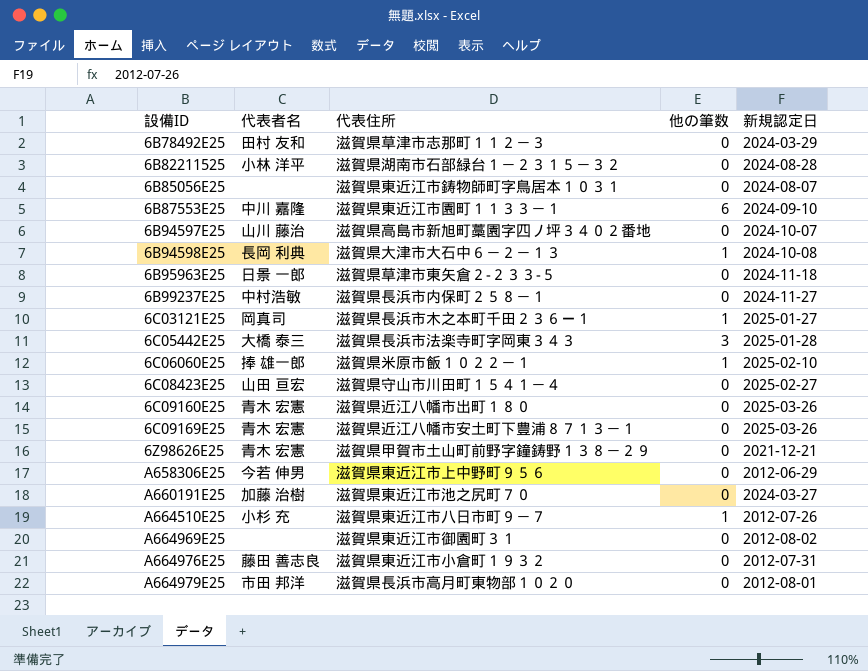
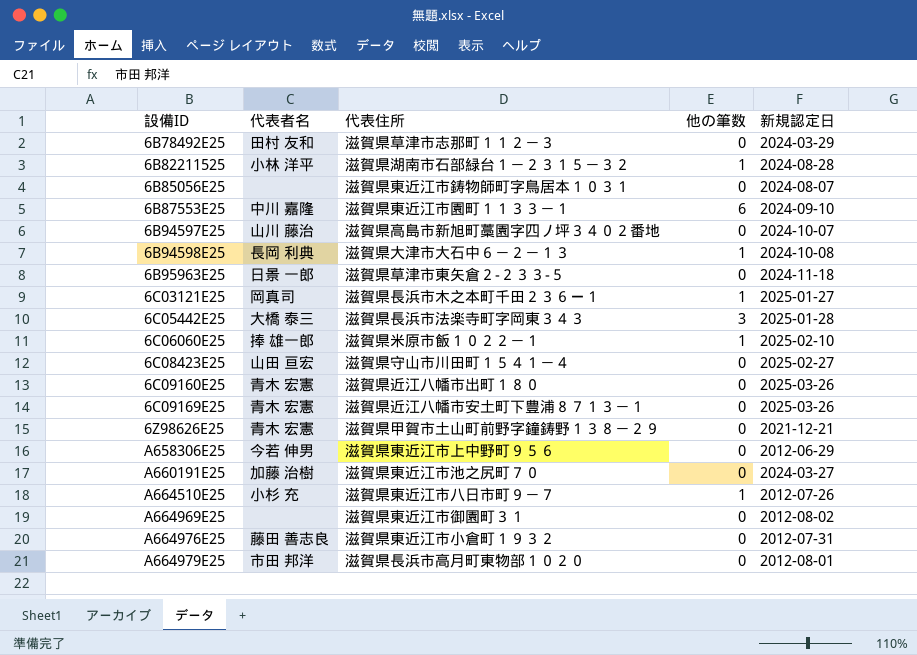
row 6B99237E25: 中村浩敏 | 滋賀県長浜市内保町２５８－１ | 0 | 2024-11-27 -> none
6B82211525 | 他の筆数: 0 -> 1

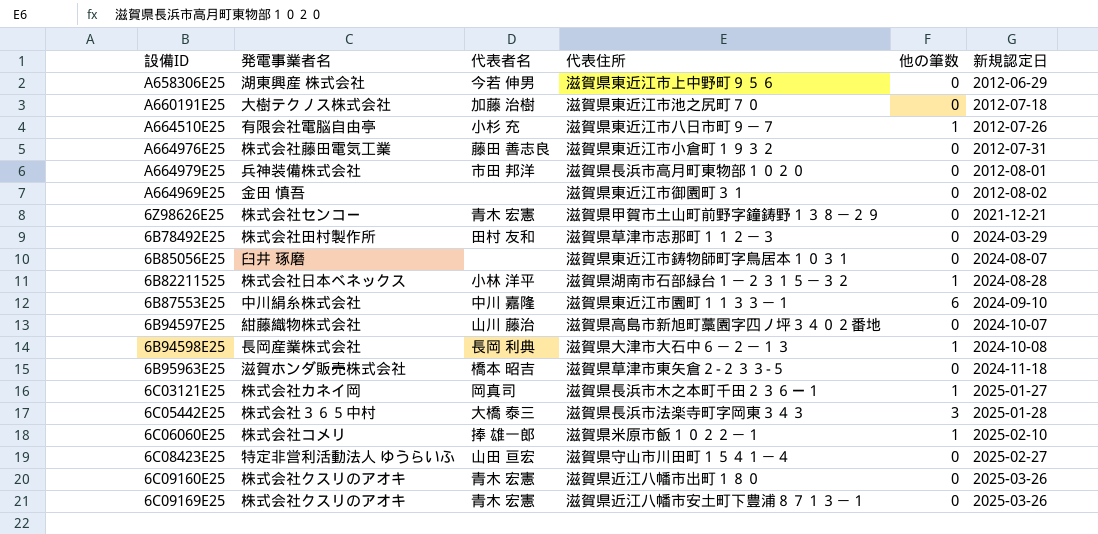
row order: none -> 新規認定日 ascending
column 発電事業者名 | position: none -> 2
A660191E25 | 新規認定日: 2024-03-27 -> 2012-07-18
6B95963E25 | 代表者名: 日景 一郎 -> 橋本 昭吉

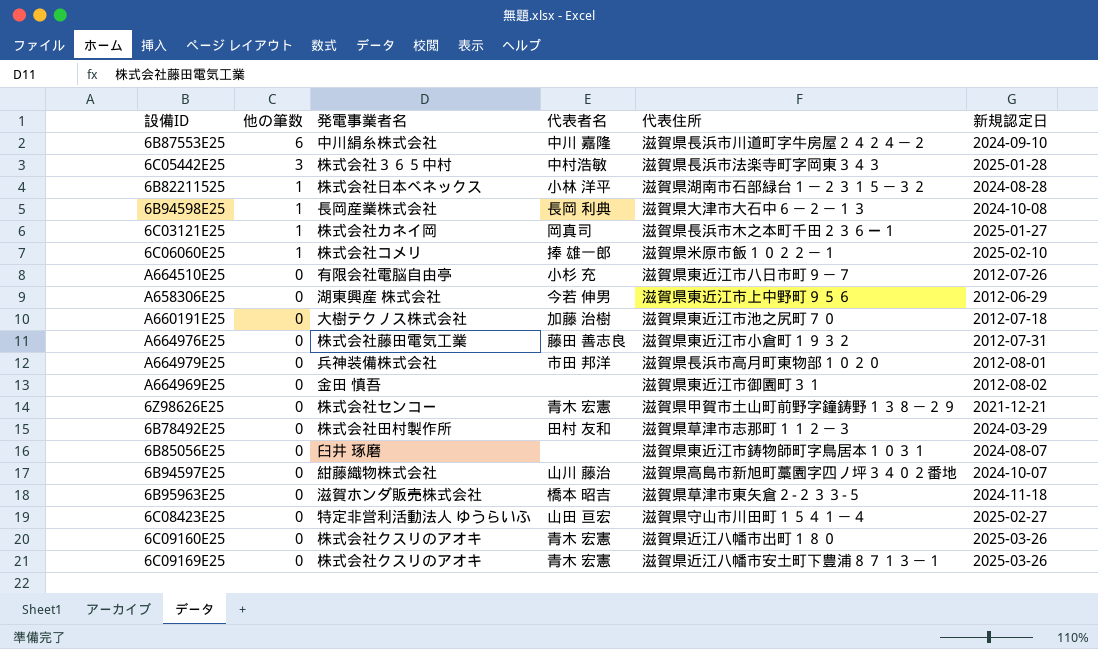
row order: 新規認定日 ascending -> 他の筆数 descending
column 他の筆数 | position: 5 -> 2
6B87553E25 | 代表住所: 滋賀県東近江市園町１１３３－１ -> 滋賀県長浜市川道町字牛房屋２４２４－２
6C05442E25 | 代表者名: 大橋 泰三 -> 中村浩敏
A664510E25 | 他の筆数: 1 -> 0

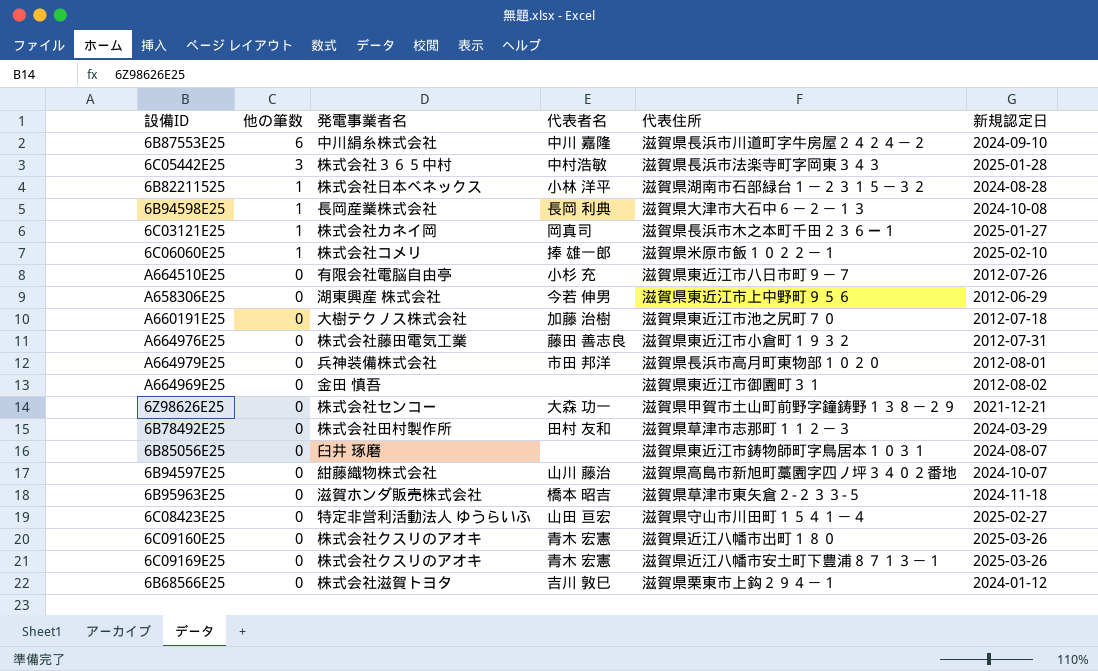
6Z98626E25 | 代表者名: 青木 宏憲 -> 大森 功一
row 6B68566E25: none -> 0 | 株式会社滋賀トヨタ | 吉川 敦巳 | 滋賀県栗東市上鈎２９４－１ | 2024-01-12

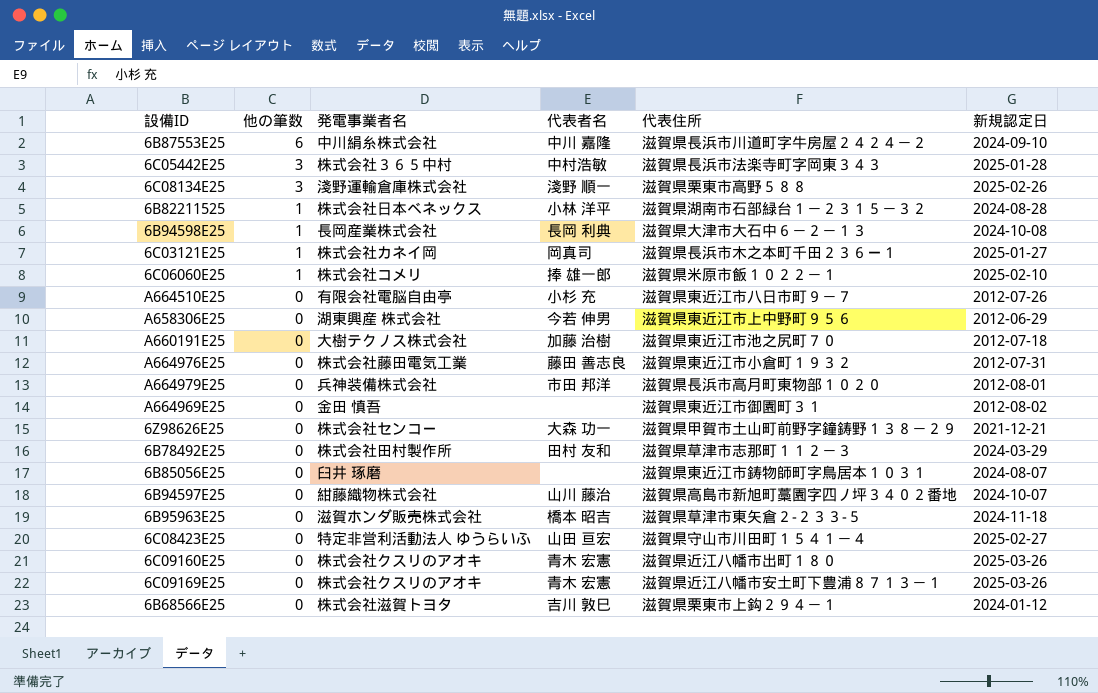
row 6C08134E25: none -> 3 | 淺野運輸倉庫株式会社 | 淺野 順一 | 滋賀県栗東市高野５８８ | 2025-02-26

